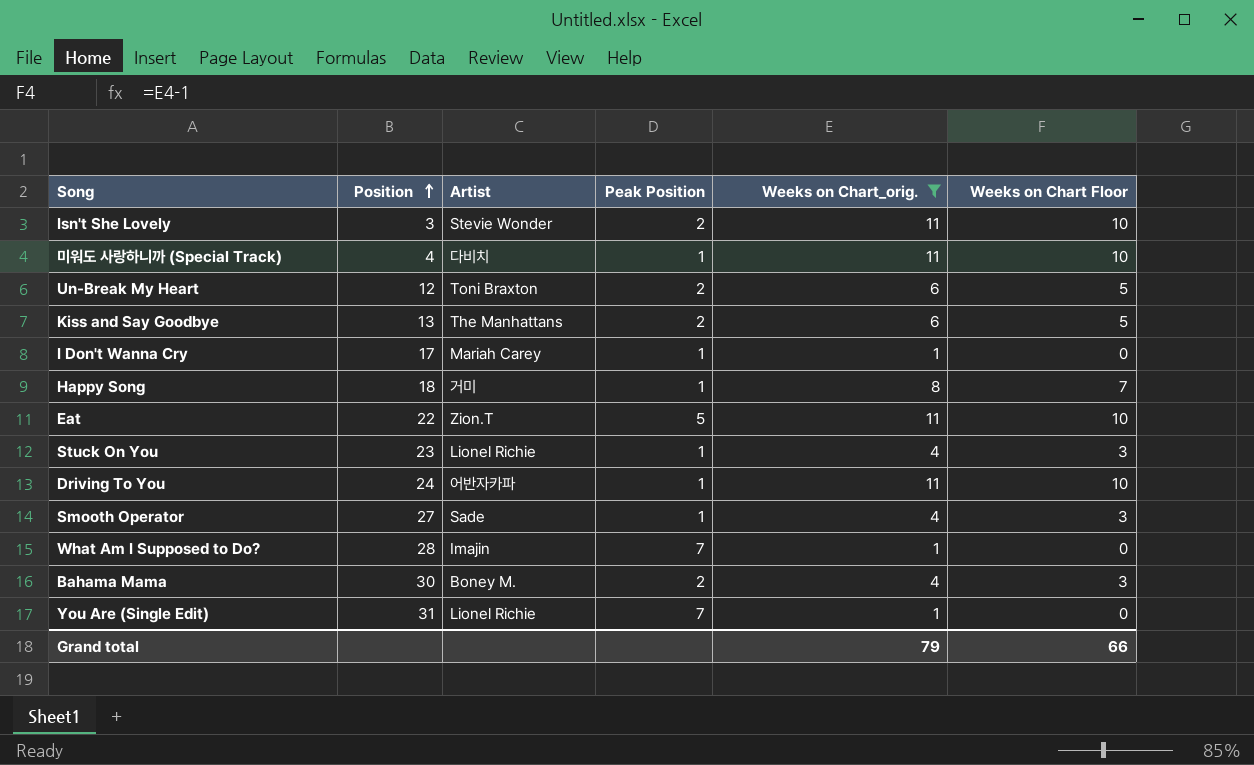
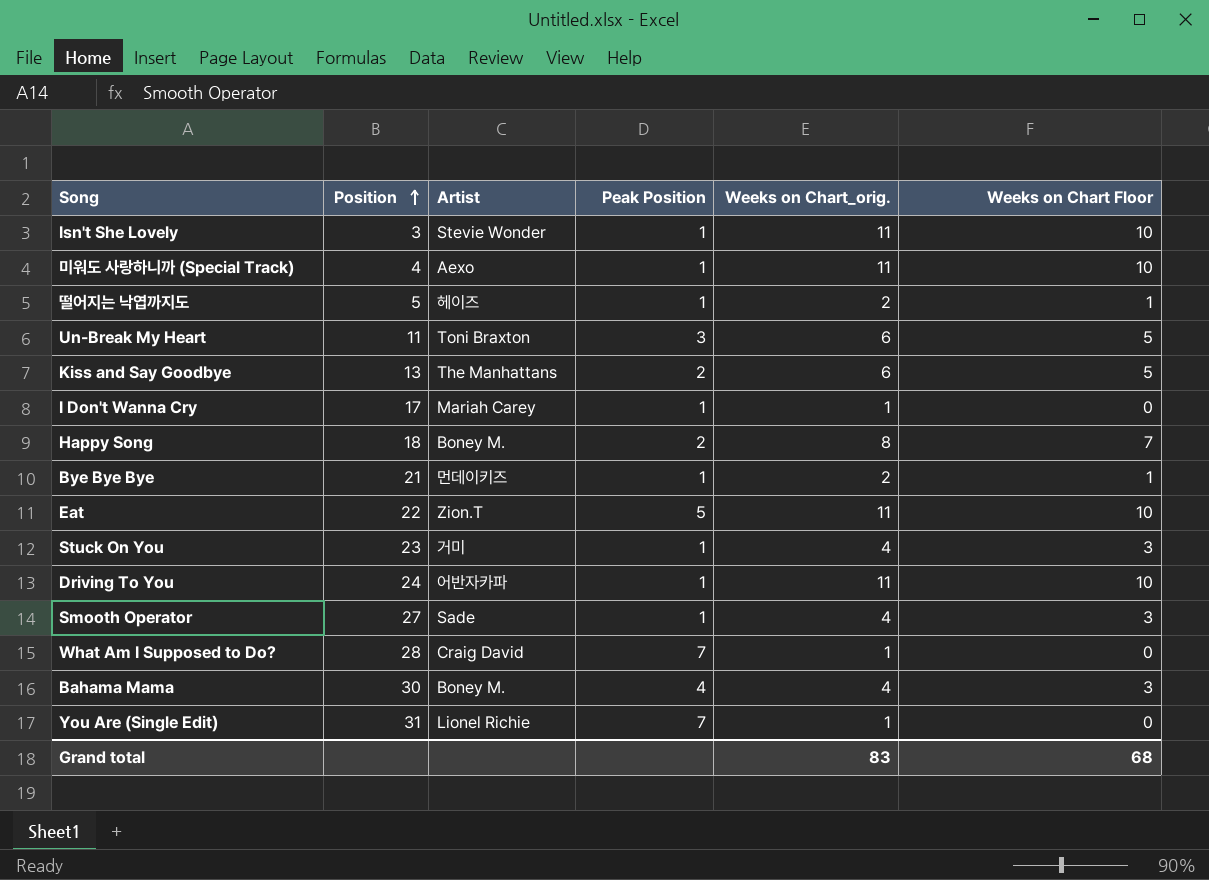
filter: Weeks on Chart_orig. != 2 -> none
Isn't She Lovely | Peak Position: 2 -> 1
미워도 사랑하니까 (Special Track) | Artist: 다비치 -> Aexo
Un-Break My Heart | Position: 12 -> 11
Un-Break My Heart | Peak Position: 2 -> 3
Happy Song | Artist: 거미 -> Boney M.
Happy Song | Peak Position: 1 -> 2
Stuck On You | Artist: Lionel Richie -> 거미
What Am I Supposed to Do? | Artist: Imajin -> Craig David
Bahama Mama | Peak Position: 2 -> 4
Grand total | Weeks on Chart_orig.: 79 -> 83
Grand total | Weeks on Chart Floor: 66 -> 68

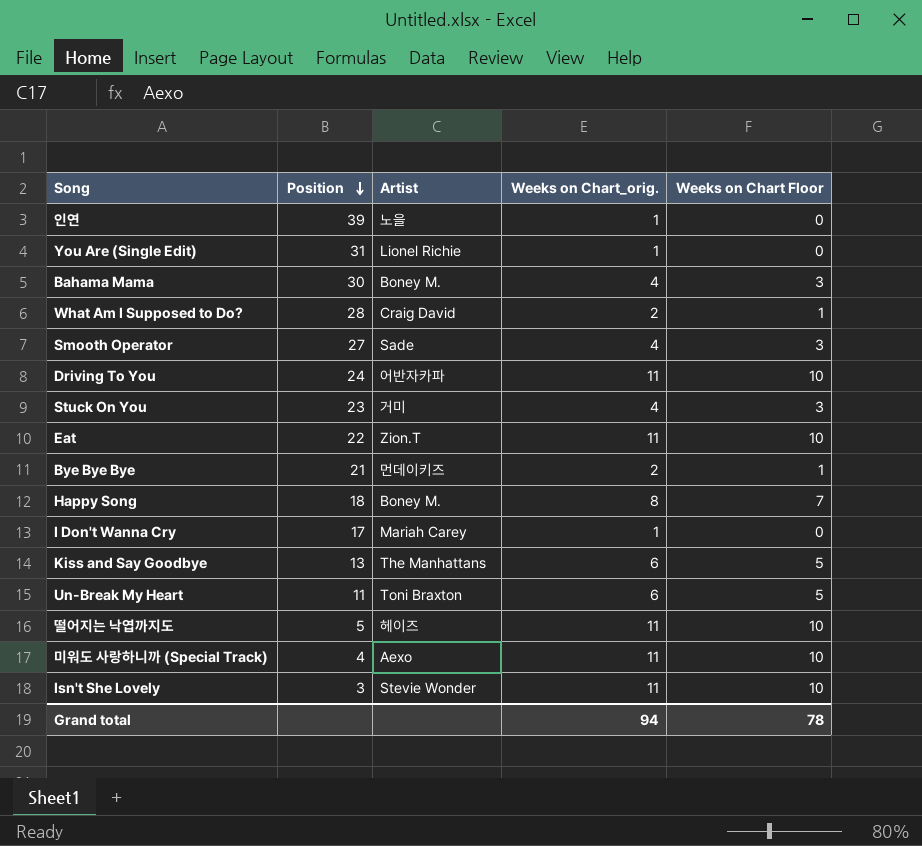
row order: Position ascending -> Position descending
column Peak Position | position: 4 -> none
row 인연: none -> 39 | 노을 | 1 | 0
What Am I Supposed to Do? | Weeks on Chart_orig.: 1 -> 2
What Am I Supposed to Do? | Weeks on Chart Floor: 0 -> 1
떨어지는 낙엽까지도 | Weeks on Chart_orig.: 2 -> 11
떨어지는 낙엽까지도 | Weeks on Chart Floor: 1 -> 10
Grand total | Weeks on Chart_orig.: 83 -> 94
Grand total | Weeks on Chart Floor: 68 -> 78

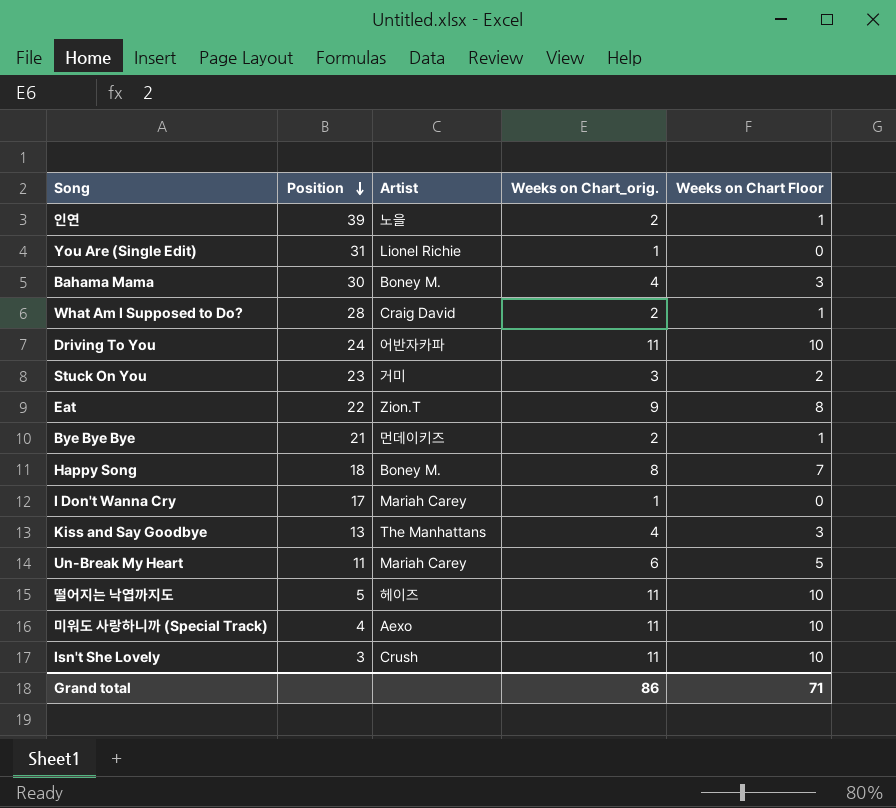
row Smooth Operator: 27 | Sade | 4 | 3 -> none
인연 | Weeks on Chart_orig.: 1 -> 2
인연 | Weeks on Chart Floor: 0 -> 1
Stuck On You | Weeks on Chart_orig.: 4 -> 3
Stuck On You | Weeks on Chart Floor: 3 -> 2
Eat | Weeks on Chart_orig.: 11 -> 9
Eat | Weeks on Chart Floor: 10 -> 8
Kiss and Say Goodbye | Weeks on Chart_orig.: 6 -> 4
Kiss and Say Goodbye | Weeks on Chart Floor: 5 -> 3
Un-Break My Heart | Artist: Toni Braxton -> Mariah Carey
Isn't She Lovely | Artist: Stevie Wonder -> Crush
Grand total | Weeks on Chart_orig.: 94 -> 86
Grand total | Weeks on Chart Floor: 78 -> 71

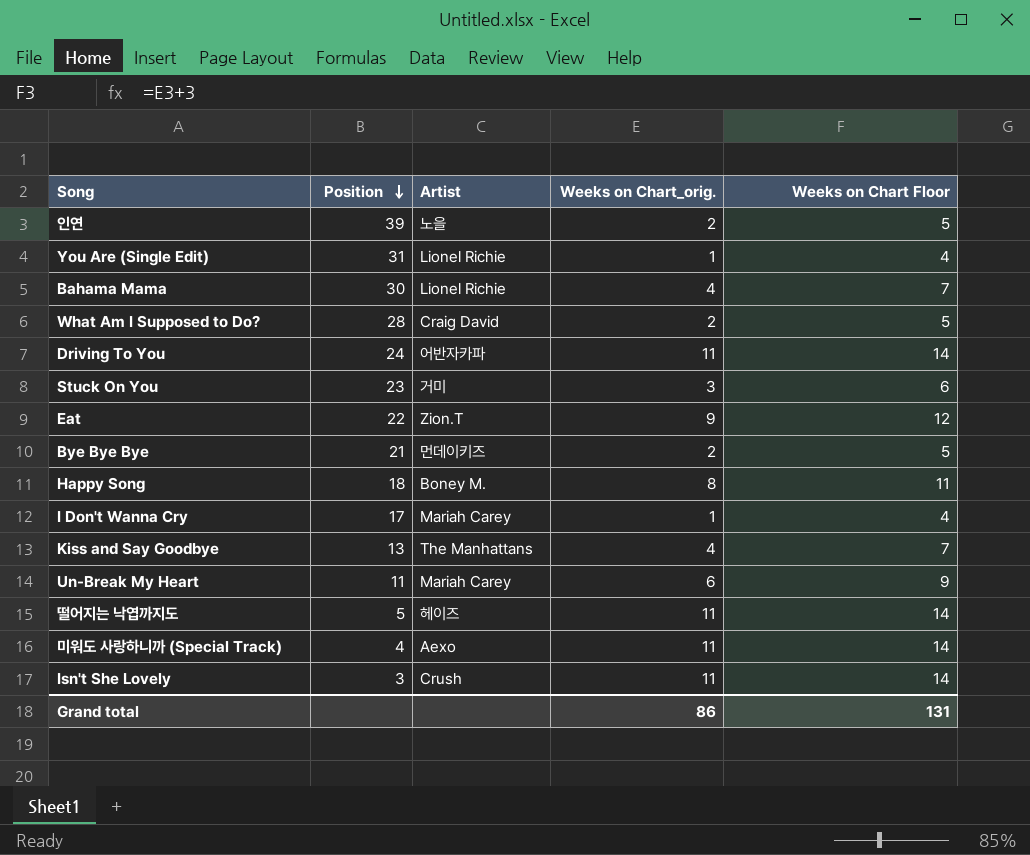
column Weeks on Chart Floor | formula: [Weeks on Chart_orig.] - 1 -> [Weeks on Chart_orig.] + 3
Bahama Mama | Artist: Boney M. -> Lionel Richie
Grand total | Weeks on Chart Floor: 71 -> 131

